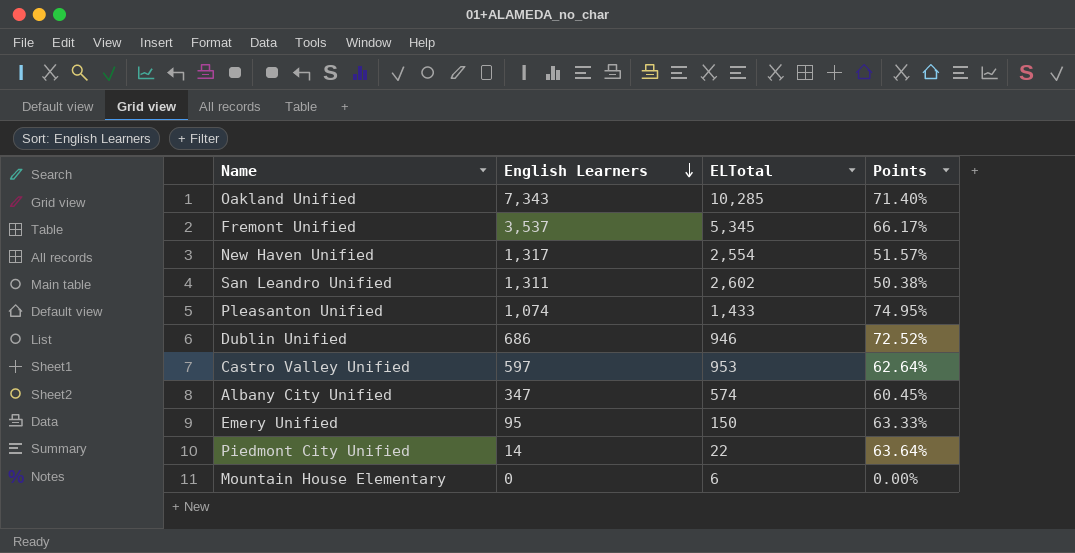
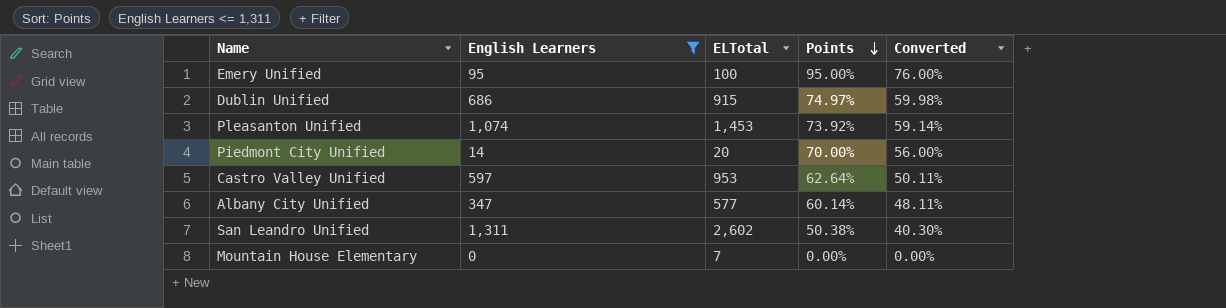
filter: none -> English Learners <= 1,311
row order: English Learners descending -> Points descending
column Converted | formula: none -> [Points] * 0.8
Emery Unified | ELTotal: 150 -> 100
Emery Unified | Points: 63.33% -> 95.00%
Dublin Unified | ELTotal: 946 -> 915
Dublin Unified | Points: 72.52% -> 74.97%
Pleasanton Unified | ELTotal: 1,433 -> 1,453
Pleasanton Unified | Points: 74.95% -> 73.92%
Piedmont City Unified | ELTotal: 22 -> 20
Piedmont City Unified | Points: 63.64% -> 70.00%
Albany City Unified | ELTotal: 574 -> 577
Albany City Unified | Points: 60.45% -> 60.14%
Mountain House Elementary | ELTotal: 6 -> 7

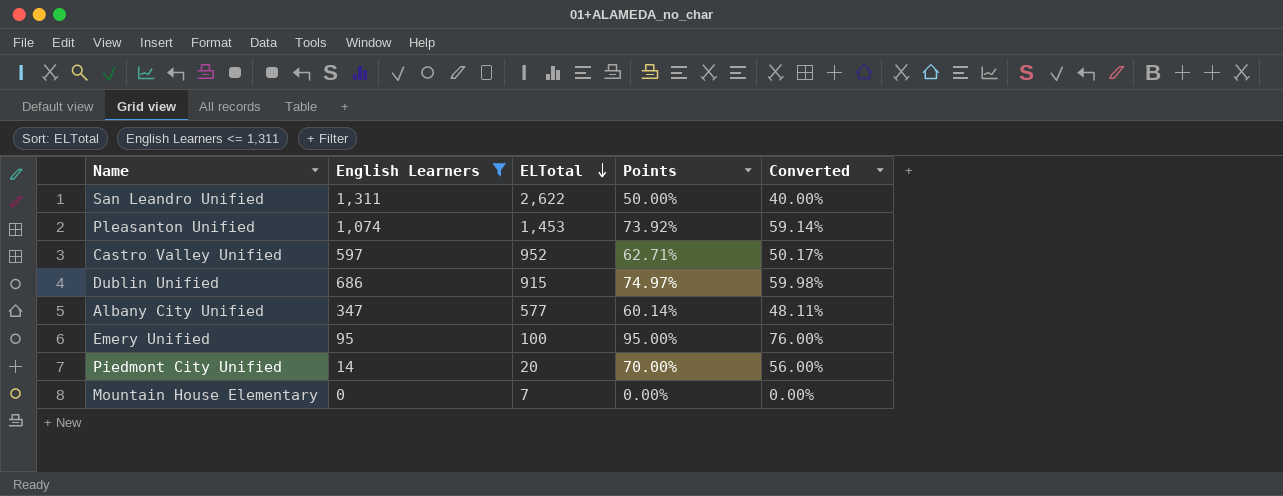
row order: Points descending -> ELTotal descending
San Leandro Unified | ELTotal: 2,602 -> 2,622
San Leandro Unified | Points: 50.38% -> 50.00%
San Leandro Unified | Converted: 40.30% -> 40.00%
Castro Valley Unified | ELTotal: 953 -> 952
Castro Valley Unified | Points: 62.64% -> 62.71%
Castro Valley Unified | Converted: 50.11% -> 50.17%

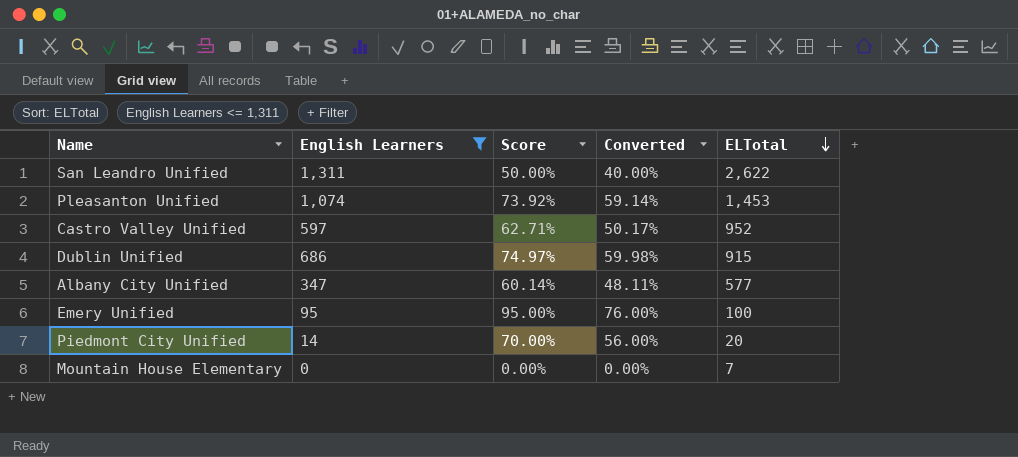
column name: Points -> Score
column ELTotal | position: 3 -> 5

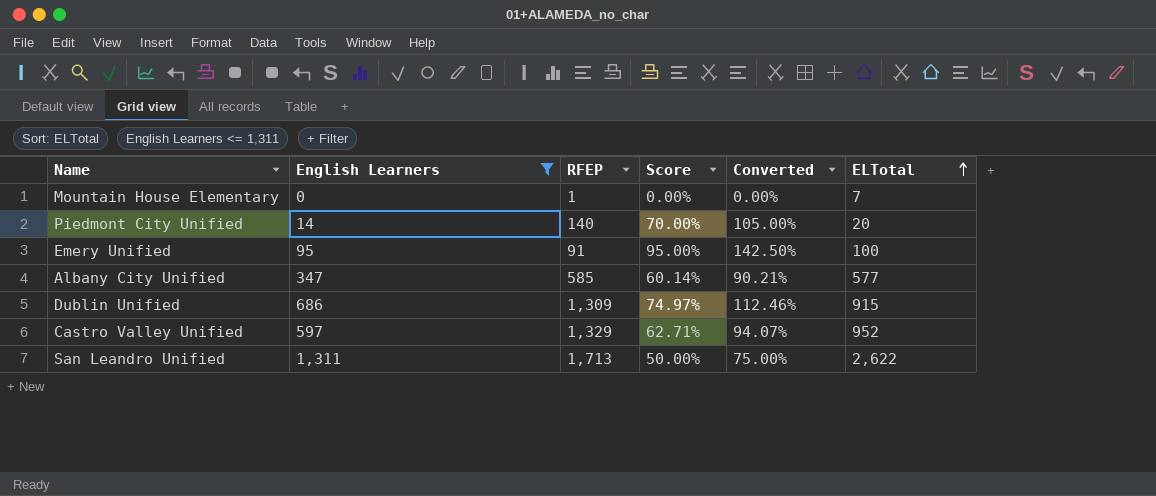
row order: ELTotal descending -> ELTotal ascending
column RFEP | position: none -> 3
column Converted | formula: [Score] * 0.8 -> [Score] * 1.5
row Pleasanton Unified: 1,074 | 73.92% | 59.14% | 1,453 -> none

